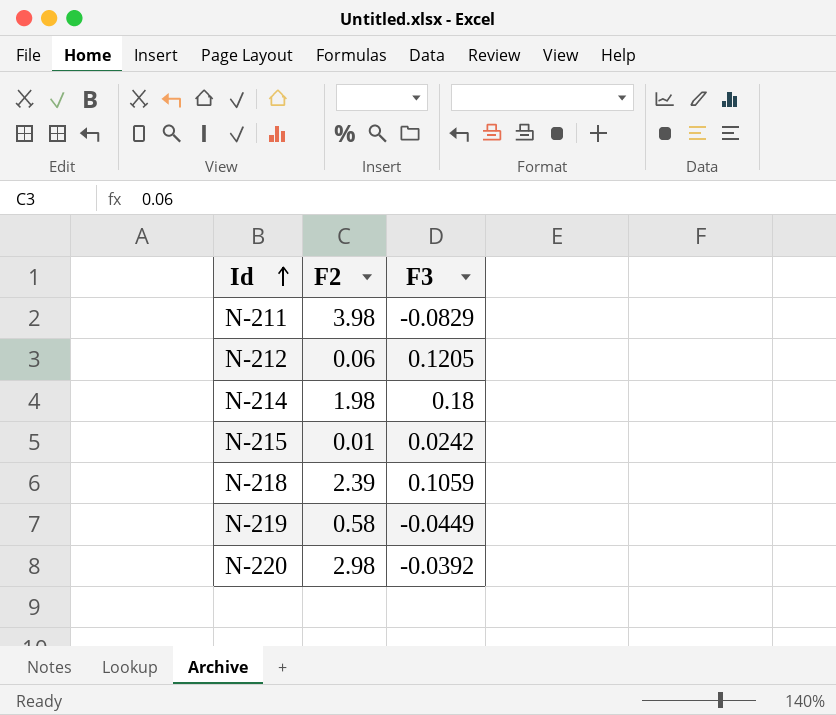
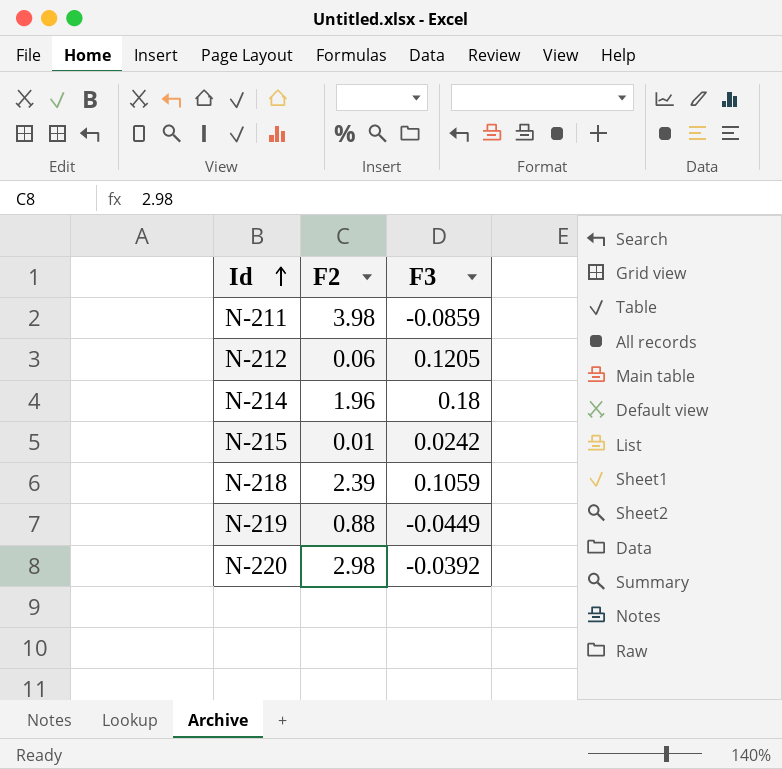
N-211 | F3: -0.0829 -> -0.0859
N-214 | F2: 1.98 -> 1.96
N-219 | F2: 0.58 -> 0.88

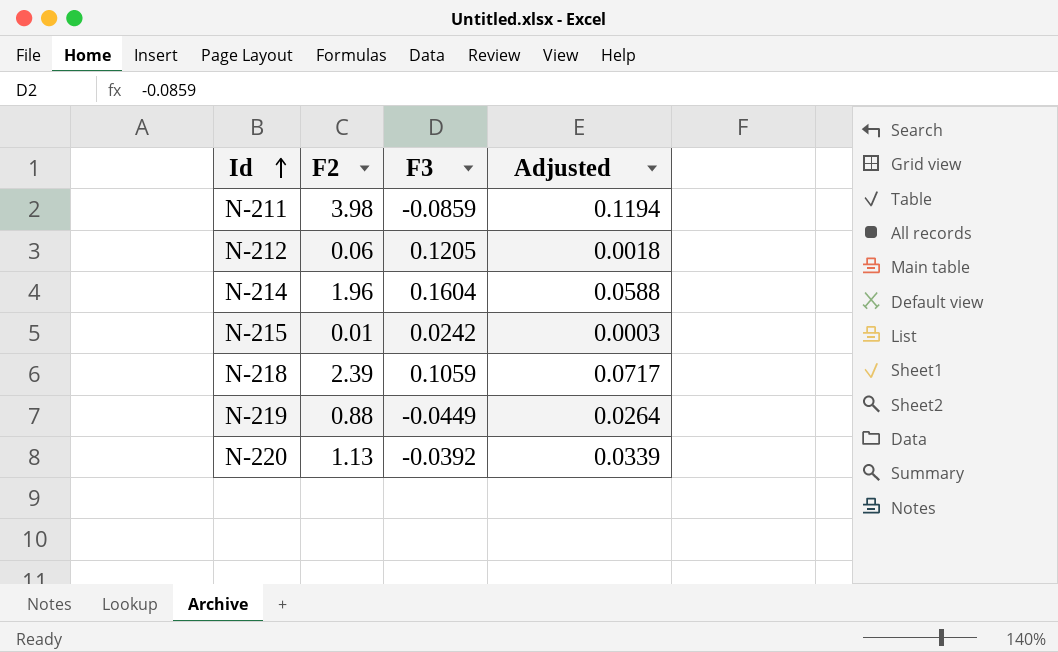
column Adjusted | formula: none -> [F2] * 0.03
N-214 | F3: 0.18 -> 0.1604
N-220 | F2: 2.98 -> 1.13

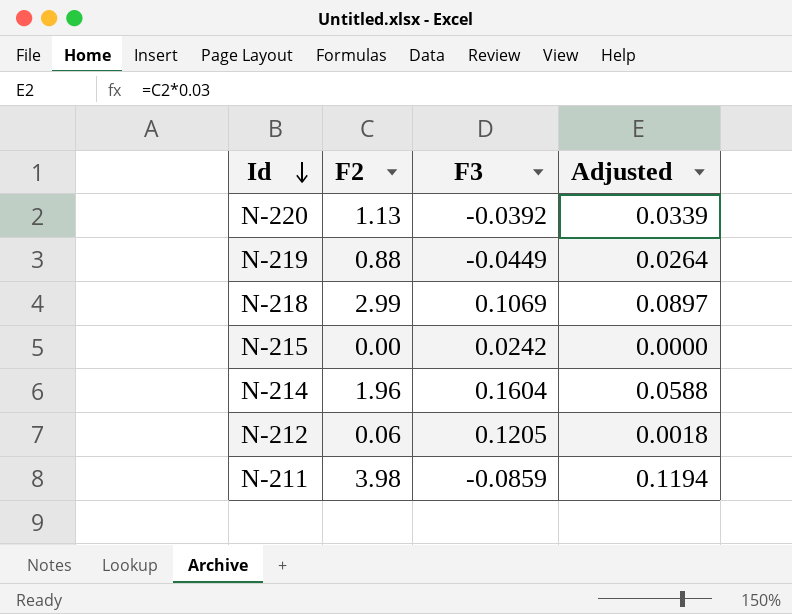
row order: Id ascending -> Id descending
N-218 | F2: 2.39 -> 2.99
N-218 | F3: 0.1059 -> 0.1069
N-218 | Adjusted: 0.0717 -> 0.0897
N-215 | F2: 0.01 -> 0.00
N-215 | Adjusted: 0.0003 -> 0.0000

